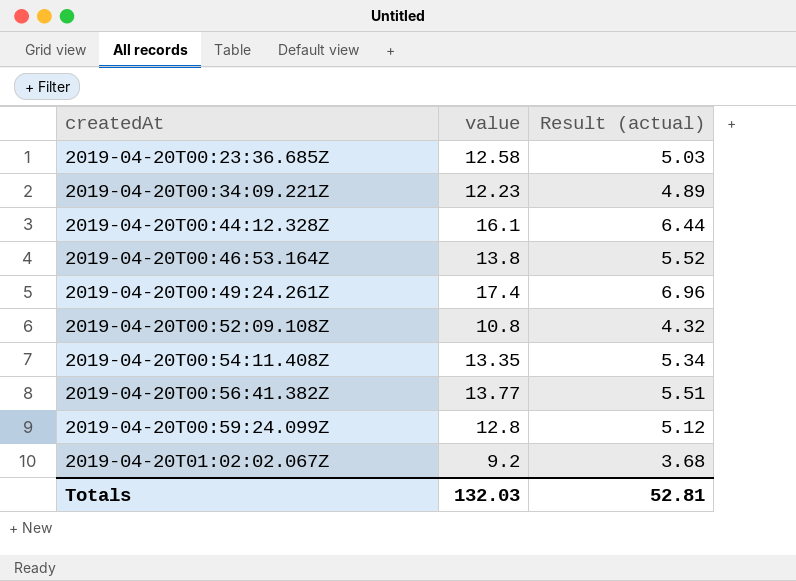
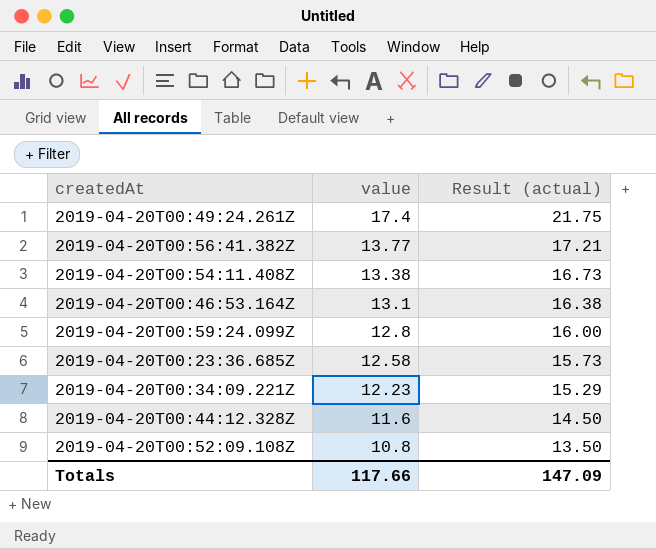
row order: createdAt ascending -> value descending
column Result (actual) | formula: [value] * 0.4 -> [value] * 1.25
row 2019-04-20T01:02:02.067Z: 9.2 | 3.68 -> none
2019-04-20T00:54:11.408Z | value: 13.35 -> 13.38
2019-04-20T00:46:53.164Z | value: 13.8 -> 13.1
2019-04-20T00:44:12.328Z | value: 16.1 -> 11.6
Totals | value: 132.03 -> 117.66
Totals | Result (actual): 52.81 -> 147.09

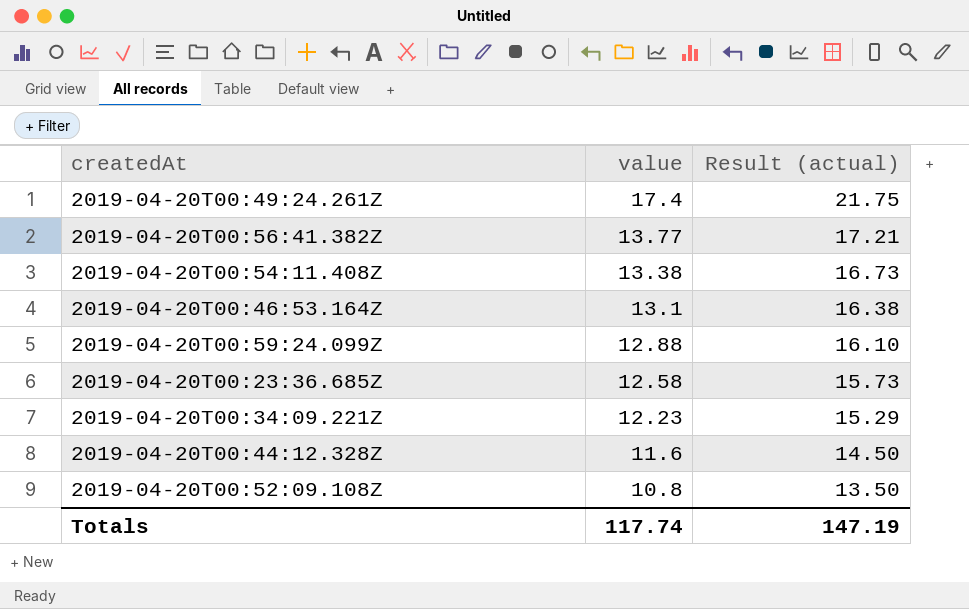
2019-04-20T00:59:24.099Z | value: 12.8 -> 12.88
2019-04-20T00:59:24.099Z | Result (actual): 16.00 -> 16.10
Totals | value: 117.66 -> 117.74
Totals | Result (actual): 147.09 -> 147.19

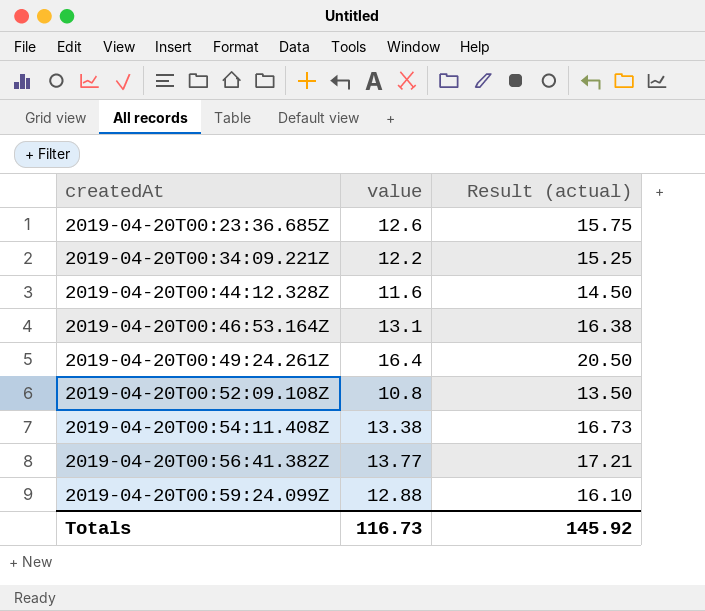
row order: value descending -> createdAt ascending
2019-04-20T00:23:36.685Z | value: 12.58 -> 12.6
2019-04-20T00:23:36.685Z | Result (actual): 15.73 -> 15.75
2019-04-20T00:34:09.221Z | value: 12.23 -> 12.2
2019-04-20T00:34:09.221Z | Result (actual): 15.29 -> 15.25
2019-04-20T00:49:24.261Z | value: 17.4 -> 16.4
2019-04-20T00:49:24.261Z | Result (actual): 21.75 -> 20.50
Totals | value: 117.74 -> 116.73
Totals | Result (actual): 147.19 -> 145.92

